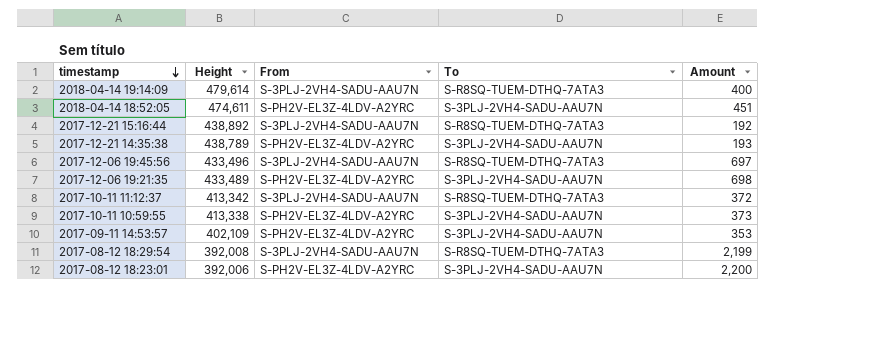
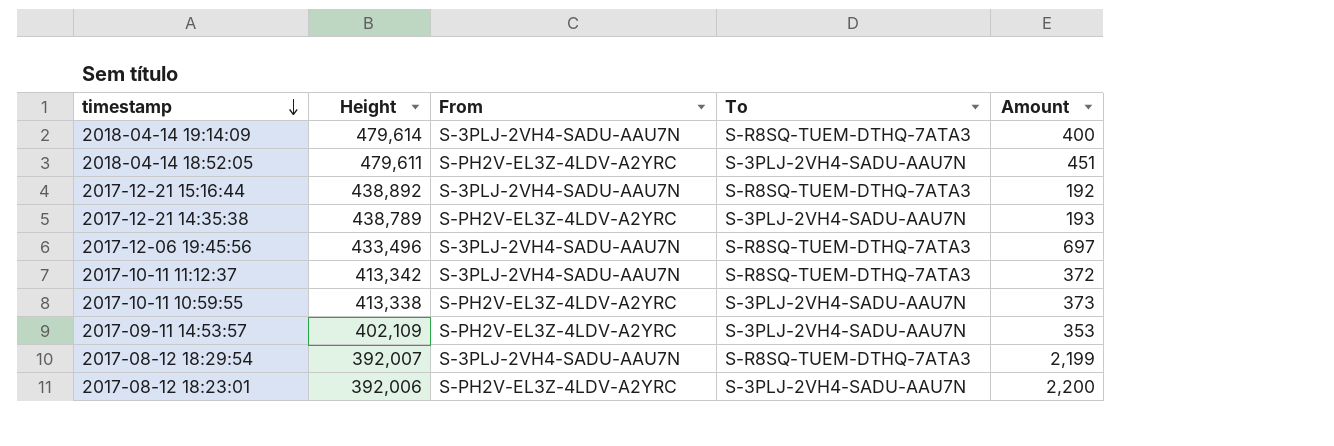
row 2017-12-06 19:21:35: 433,489 | S-PH2V-EL3Z-4LDV-A2YRC | S-3PLJ-2VH4-SADU-AAU7N | 698 -> none
2018-04-14 18:52:05 | Height: 474,611 -> 479,611
2017-08-12 18:29:54 | Height: 392,008 -> 392,007

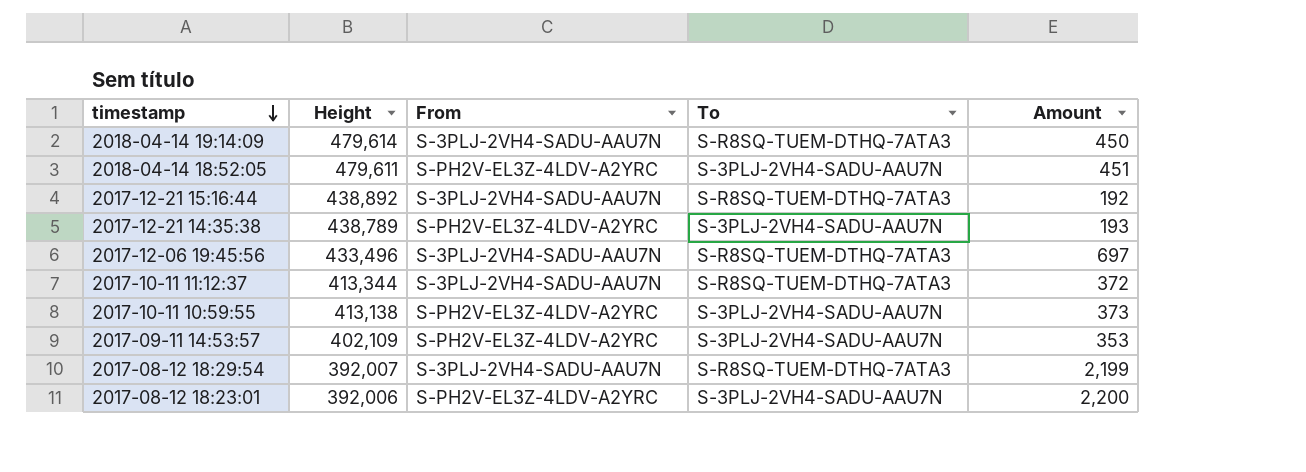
2018-04-14 19:14:09 | Amount: 400 -> 450
2017-10-11 11:12:37 | Height: 413,342 -> 413,344
2017-10-11 10:59:55 | Height: 413,338 -> 413,138

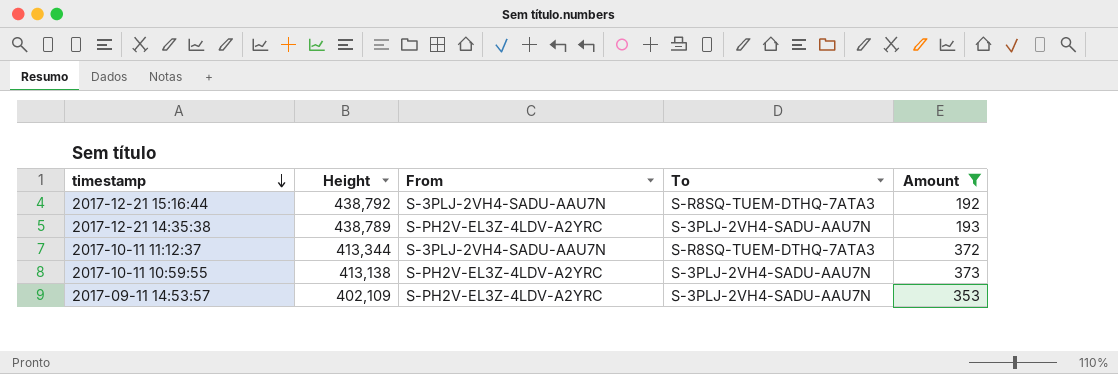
filter: none -> Amount <= 373
2017-12-21 15:16:44 | Height: 438,892 -> 438,792

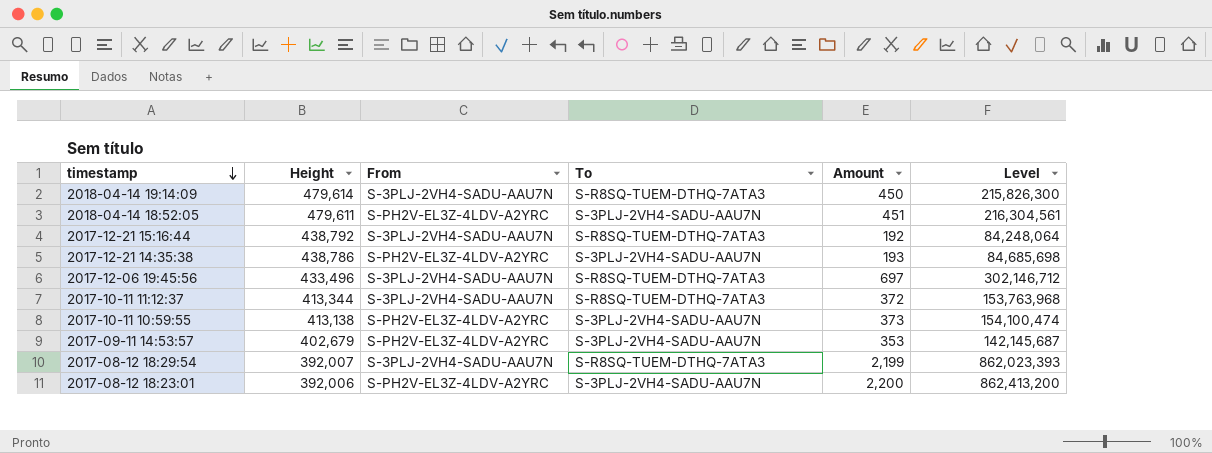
filter: Amount <= 373 -> none
column Level | formula: none -> [Height] * [Amount]
2017-12-21 14:35:38 | Height: 438,789 -> 438,786
2017-09-11 14:53:57 | Height: 402,109 -> 402,679

